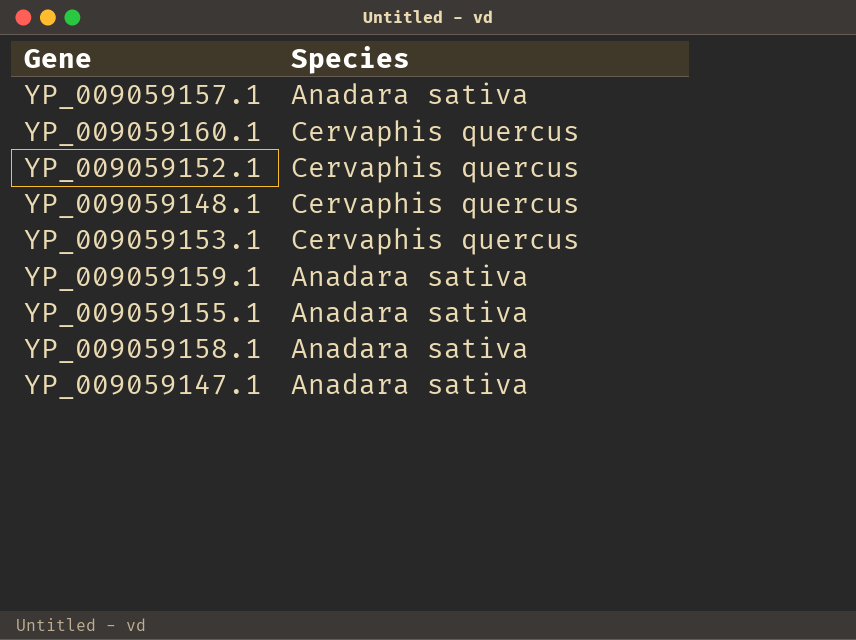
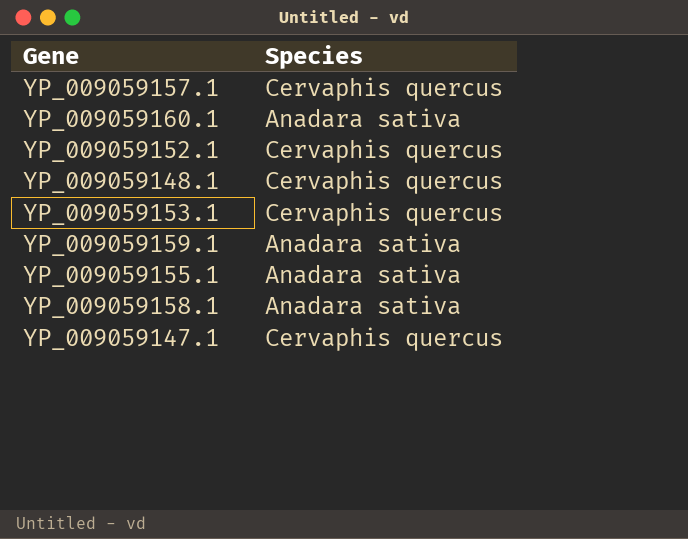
YP_009059157.1 | Species: Anadara sativa -> Cervaphis quercus
YP_009059160.1 | Species: Cervaphis quercus -> Anadara sativa
YP_009059147.1 | Species: Anadara sativa -> Cervaphis quercus

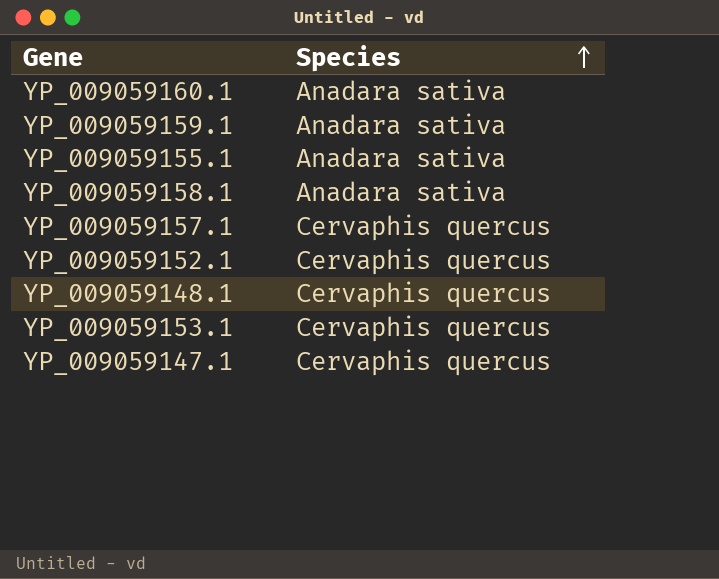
row order: none -> Species ascending

